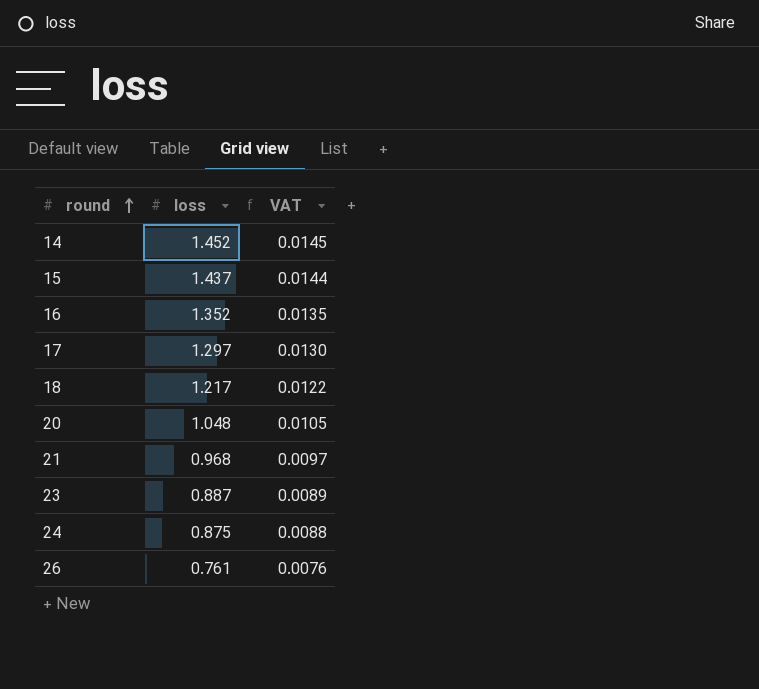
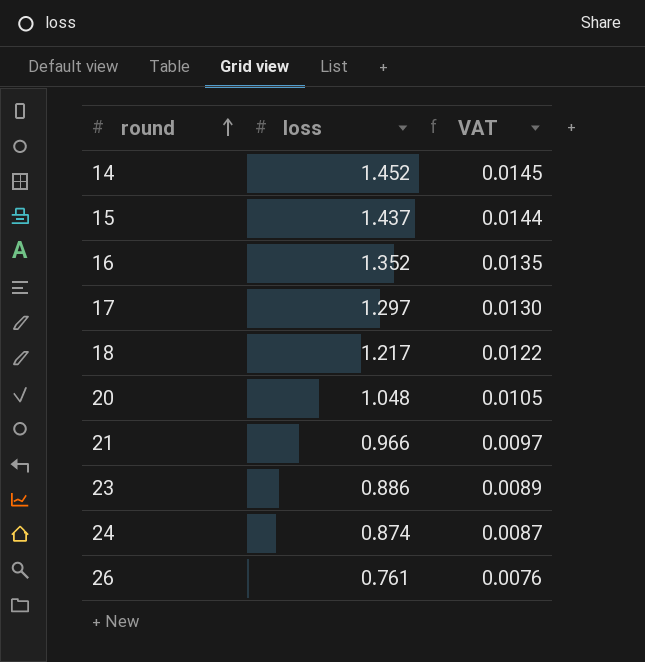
21 | loss: 0.968 -> 0.966
23 | loss: 0.887 -> 0.886
24 | loss: 0.875 -> 0.874
24 | VAT: 0.0088 -> 0.0087

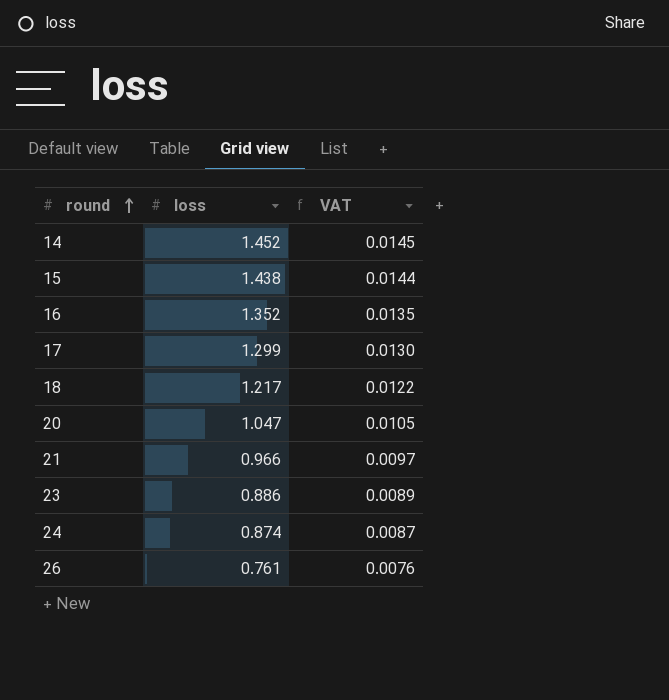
15 | loss: 1.437 -> 1.438
17 | loss: 1.297 -> 1.299
20 | loss: 1.048 -> 1.047

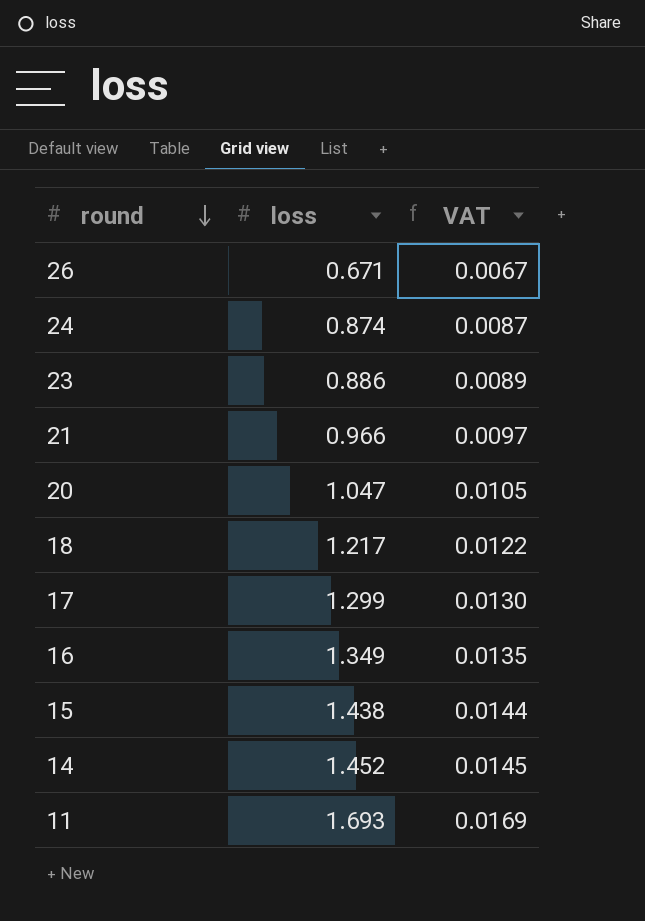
row order: round ascending -> round descending
26 | loss: 0.761 -> 0.671
26 | VAT: 0.0076 -> 0.0067
16 | loss: 1.352 -> 1.349
row 11: none -> 1.693 | 0.0169

